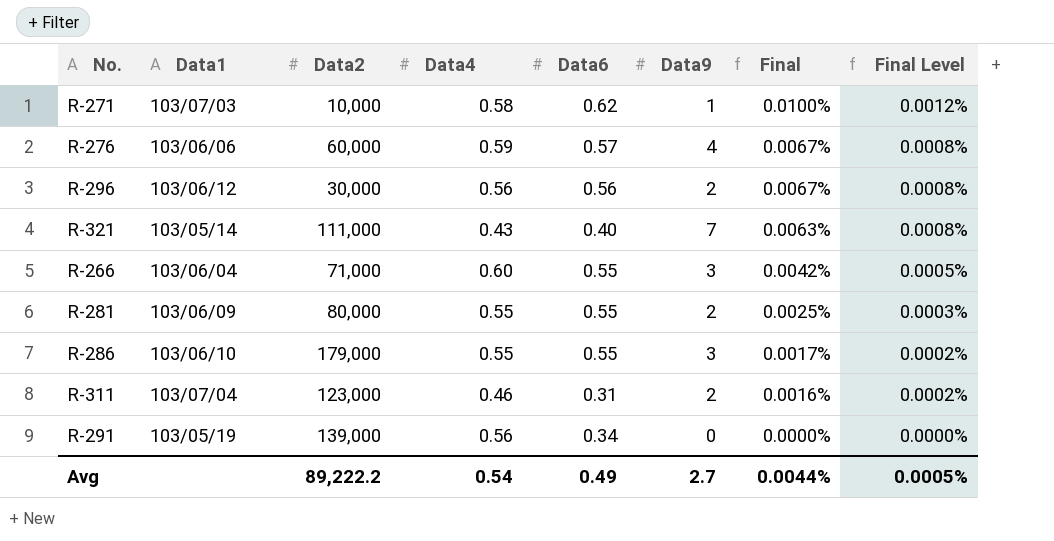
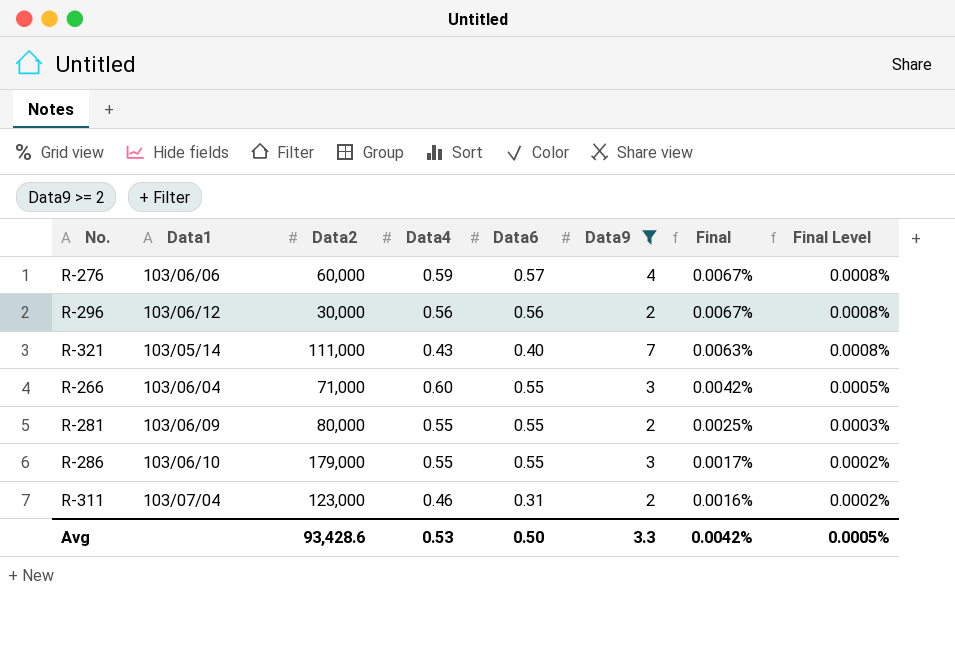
filter: none -> Data9 >= 2
Avg | Data2: 89,222.2 -> 93,428.6
Avg | Data4: 0.54 -> 0.53
Avg | Data6: 0.49 -> 0.50
Avg | Data9: 2.7 -> 3.3
Avg | Final: 0.0044% -> 0.0042%

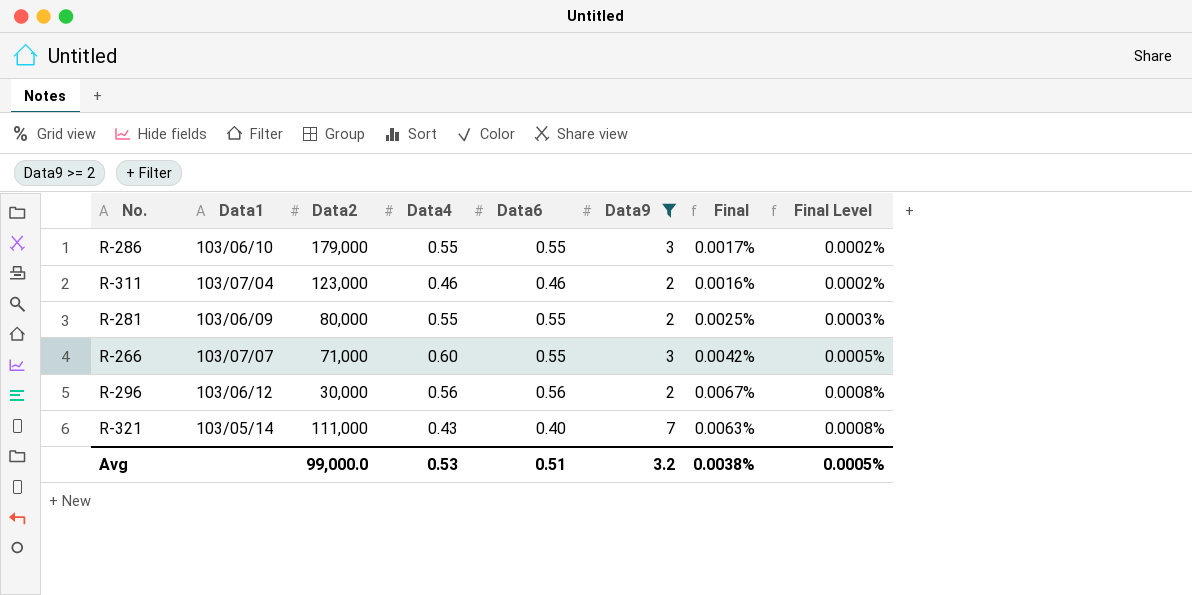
row order: Final descending -> Final Level ascending
row R-276: 103/06/06 | 60,000 | 0.59 | 0.57 | 4 | 0.0067% | 0.0008% -> none
R-311 | Data6: 0.31 -> 0.46
R-266 | Data1: 103/06/04 -> 103/07/07
Avg | Data2: 93,428.6 -> 99,000.0
Avg | Data6: 0.50 -> 0.51
Avg | Data9: 3.3 -> 3.2
Avg | Final: 0.0042% -> 0.0038%

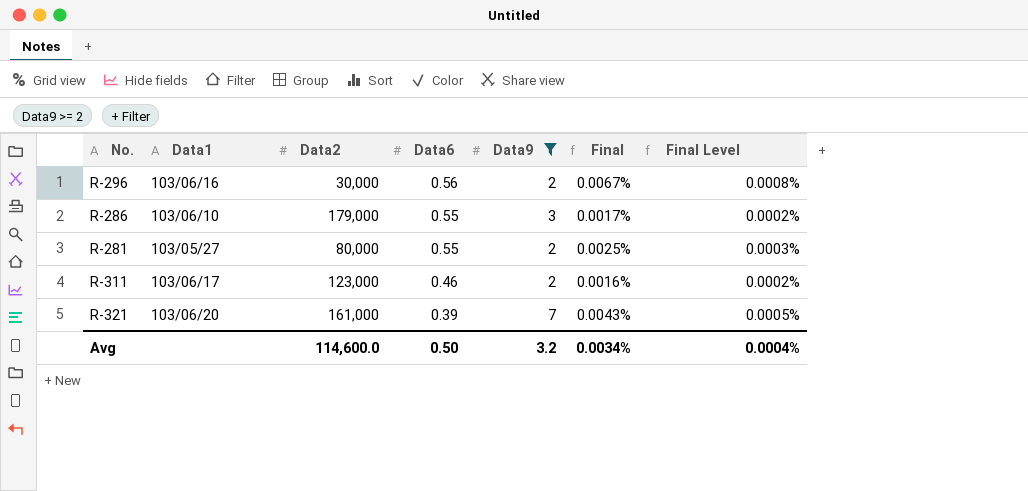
row order: Final Level ascending -> Data6 descending
column Data4 | position: 4 -> none
row R-266: 103/07/07 | 71,000 | 0.60 | 0.55 | 3 | 0.0042% | 0.0005% -> none
R-296 | Data1: 103/06/12 -> 103/06/16
R-281 | Data1: 103/06/09 -> 103/05/27
R-311 | Data1: 103/07/04 -> 103/06/17
R-321 | Data1: 103/05/14 -> 103/06/20
R-321 | Data2: 111,000 -> 161,000
R-321 | Data6: 0.40 -> 0.39
R-321 | Final: 0.0063% -> 0.0043%
R-321 | Final Level: 0.0008% -> 0.0005%
Avg | Data2: 99,000.0 -> 114,600.0
Avg | Data6: 0.51 -> 0.50
Avg | Final: 0.0038% -> 0.0034%
Avg | Final Level: 0.0005% -> 0.0004%

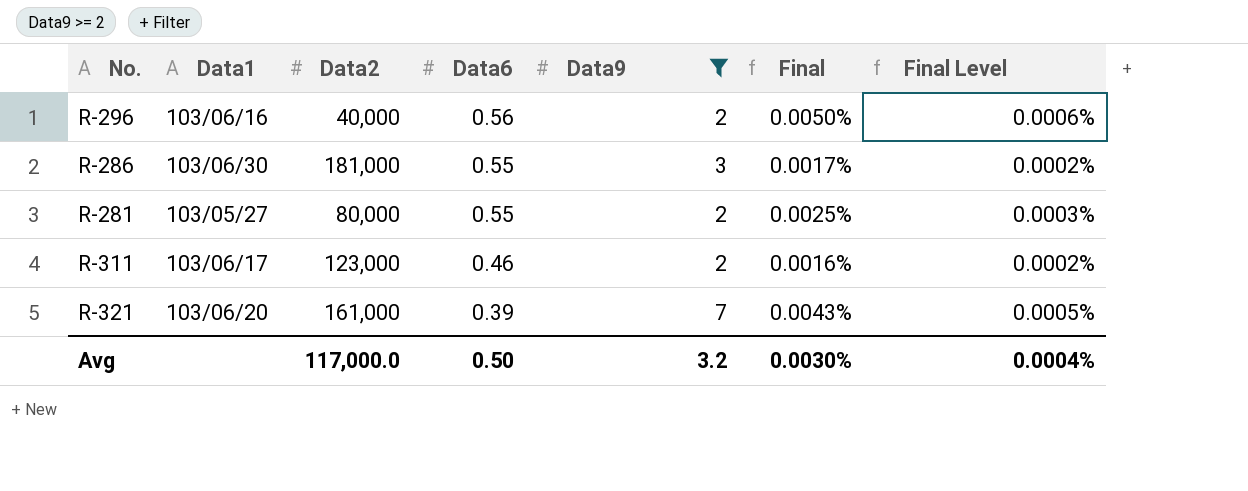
R-296 | Data2: 30,000 -> 40,000
R-296 | Final: 0.0067% -> 0.0050%
R-296 | Final Level: 0.0008% -> 0.0006%
R-286 | Data1: 103/06/10 -> 103/06/30
R-286 | Data2: 179,000 -> 181,000
Avg | Data2: 114,600.0 -> 117,000.0
Avg | Final: 0.0034% -> 0.0030%

